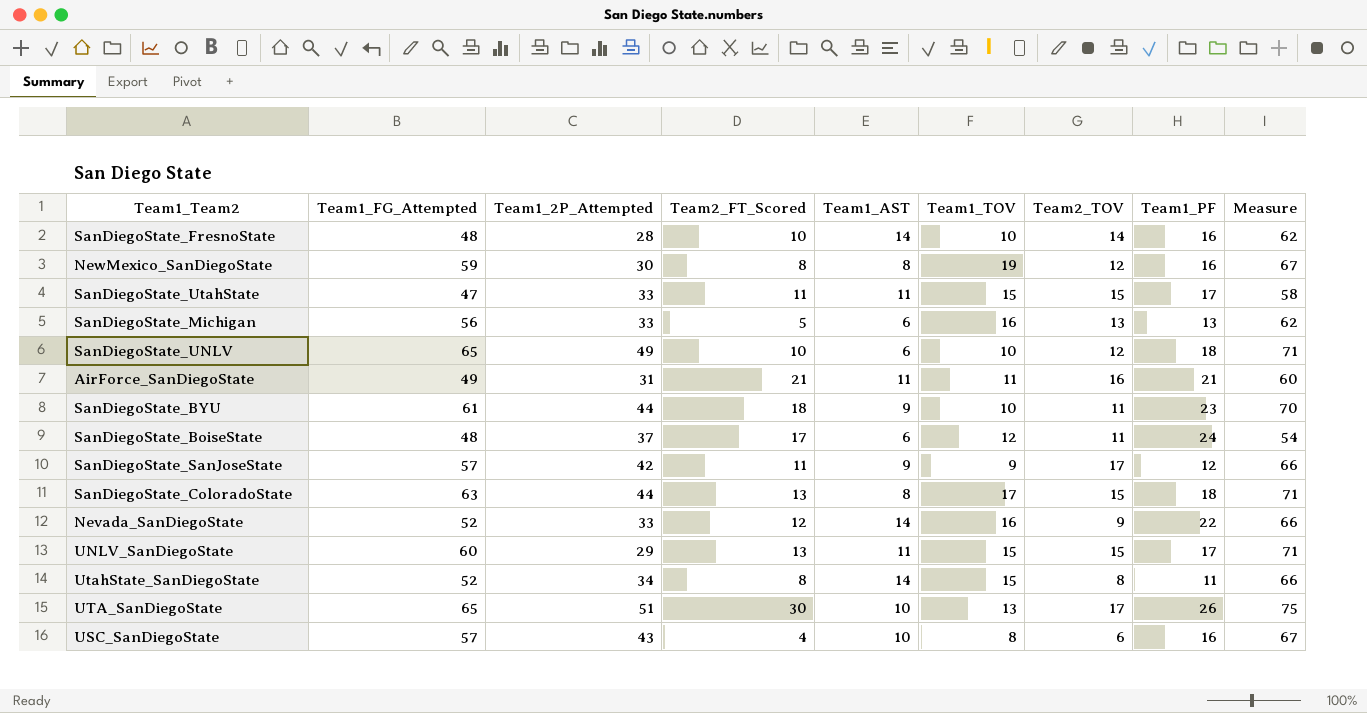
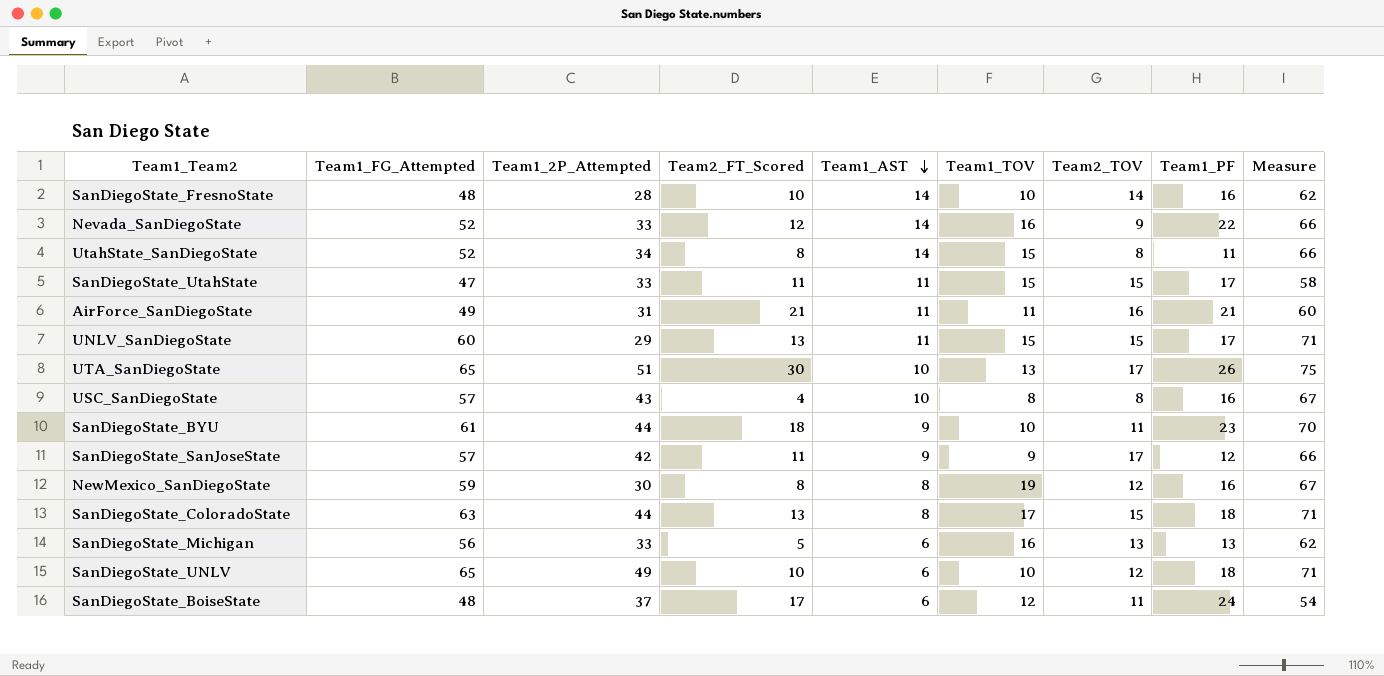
row order: none -> Team1_AST descending
USC_SanDiegoState | Team2_TOV: 6 -> 8

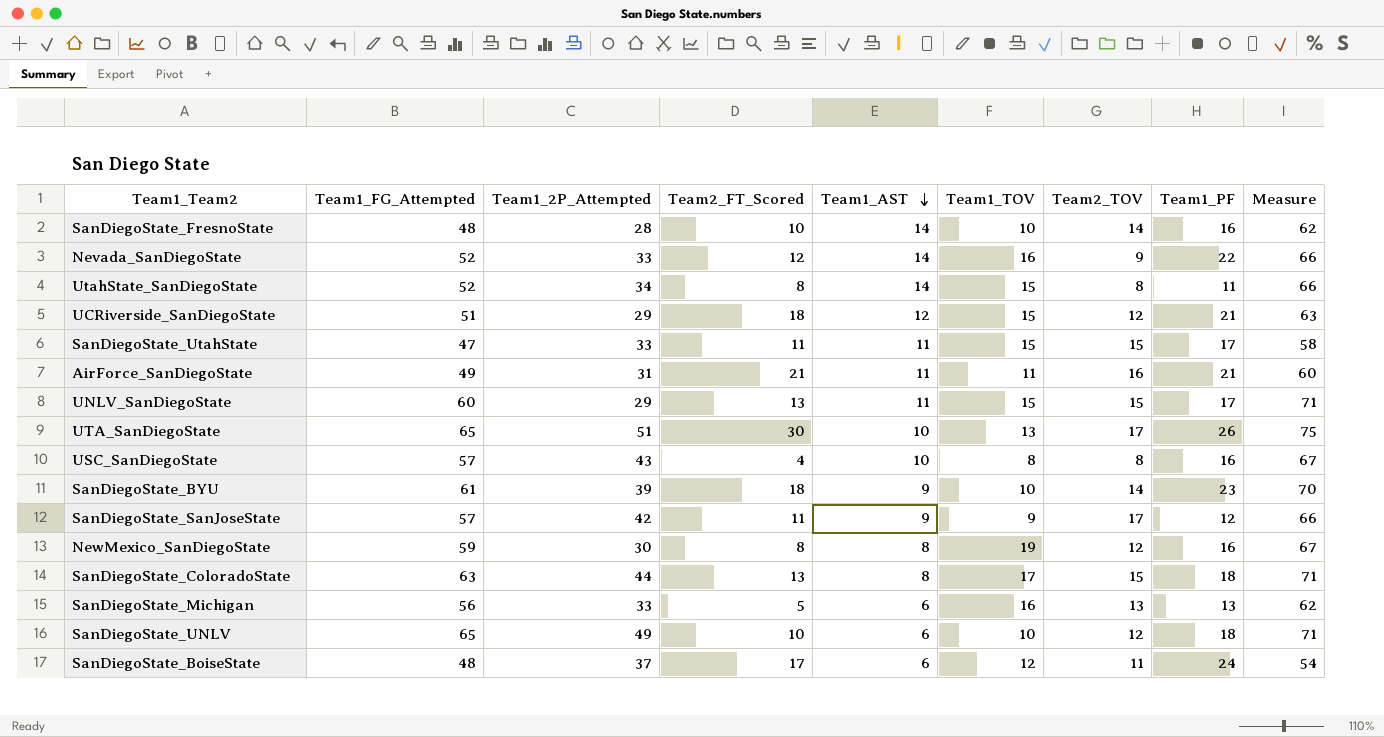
row UCRiverside_SanDiegoState: none -> 51 | 29 | 18 | 12 | 15 | 12 | 21 | 63
SanDiegoState_BYU | Team1_2P_Attempted: 44 -> 39
SanDiegoState_BYU | Team2_TOV: 11 -> 14

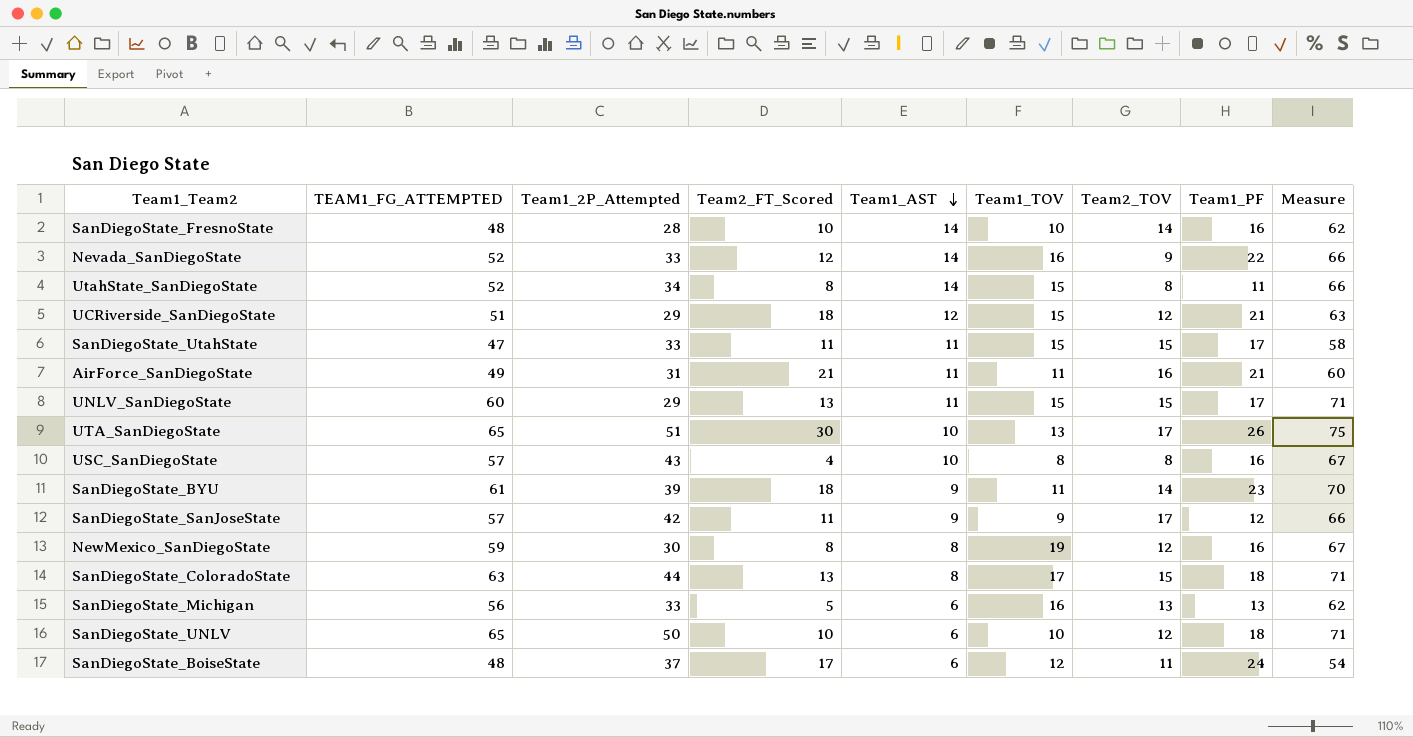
column name: Team1_FG_Attempted -> TEAM1_FG_ATTEMPTED
SanDiegoState_BYU | Team1_TOV: 10 -> 11
SanDiegoState_UNLV | Team1_2P_Attempted: 49 -> 50

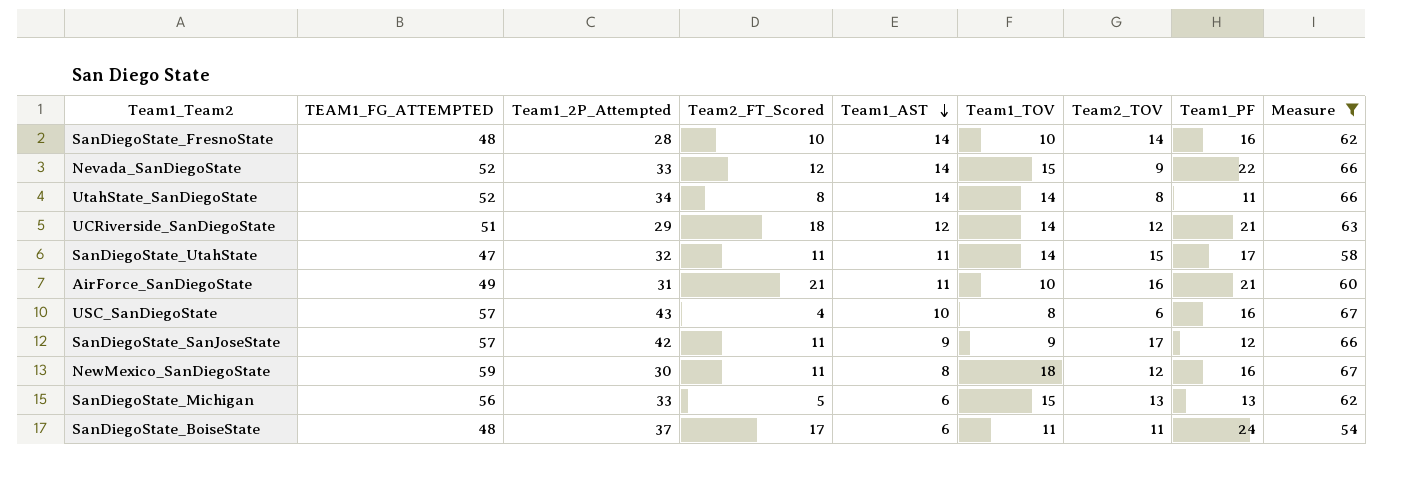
filter: none -> Measure <= 67
Nevada_SanDiegoState | Team1_TOV: 16 -> 15
UtahState_SanDiegoState | Team1_TOV: 15 -> 14
UCRiverside_SanDiegoState | Team1_TOV: 15 -> 14
SanDiegoState_UtahState | Team1_2P_Attempted: 33 -> 32
SanDiegoState_UtahState | Team1_TOV: 15 -> 14
AirForce_SanDiegoState | Team1_TOV: 11 -> 10
USC_SanDiegoState | Team2_TOV: 8 -> 6
NewMexico_SanDiegoState | Team2_FT_Scored: 8 -> 11
NewMexico_SanDiegoState | Team1_TOV: 19 -> 18
SanDiegoState_Michigan | Team1_TOV: 16 -> 15
SanDiegoState_BoiseState | Team1_TOV: 12 -> 11

